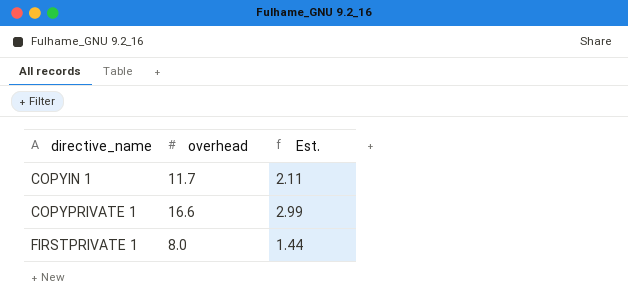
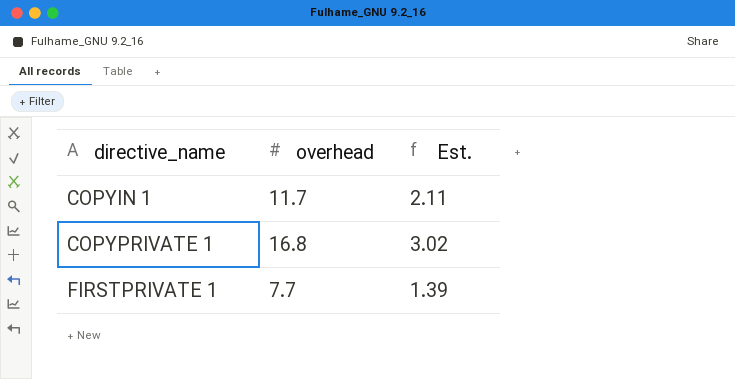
COPYPRIVATE 1 | overhead: 16.6 -> 16.8
COPYPRIVATE 1 | Est.: 2.99 -> 3.02
FIRSTPRIVATE 1 | overhead: 8.0 -> 7.7
FIRSTPRIVATE 1 | Est.: 1.44 -> 1.39

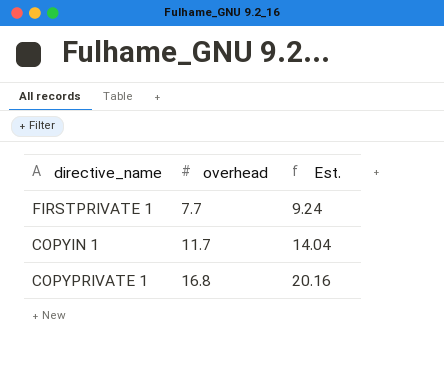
row order: directive_name ascending -> overhead ascending
column Est. | formula: [overhead] * 0.18 -> [overhead] * 1.2

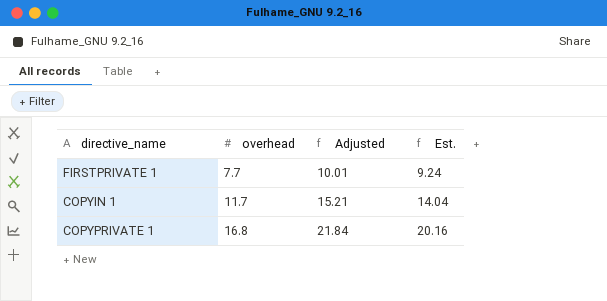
column Adjusted | formula: none -> [overhead] * 1.3

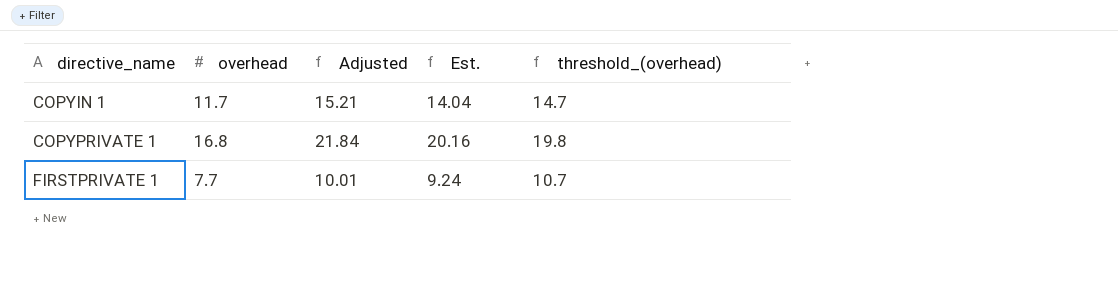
row order: overhead ascending -> directive_name ascending
column threshold_(overhead) | formula: none -> [overhead] + 3

